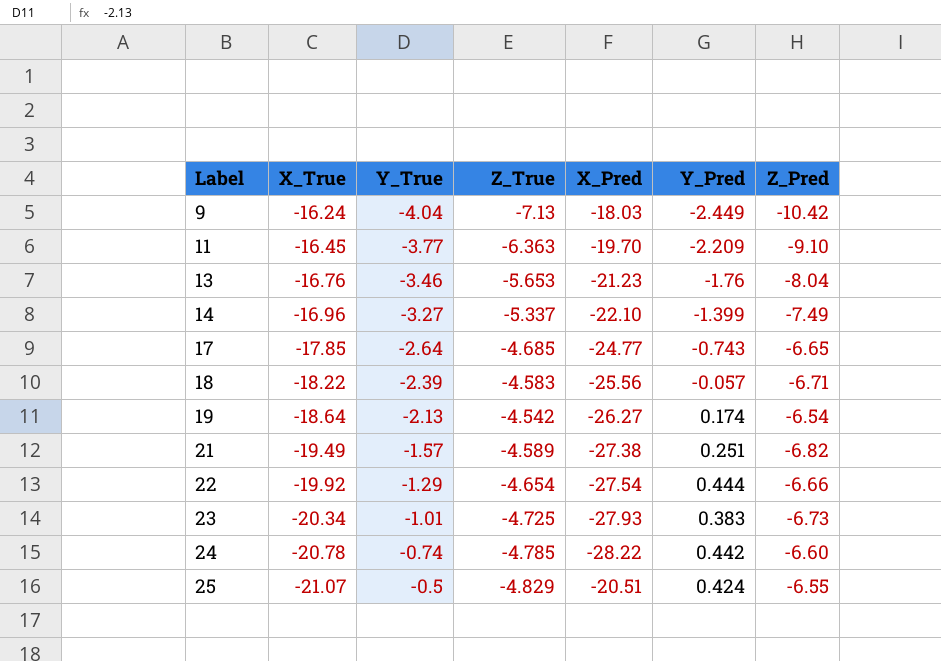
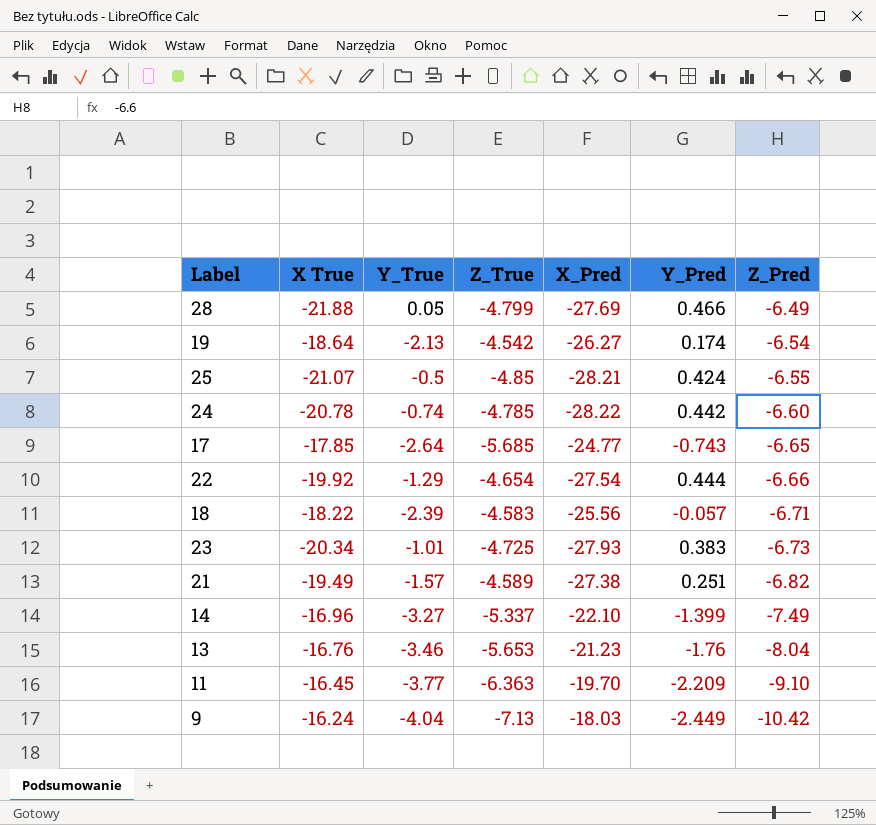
row order: Label ascending -> Z_Pred descending
column name: X_True -> X True
row 28: none -> -21.88 | 0.05 | -4.799 | -27.69 | 0.466 | -6.49
25 | Z_True: -4.829 -> -4.85
25 | X_Pred: -20.51 -> -28.21
17 | Z_True: -4.685 -> -5.685

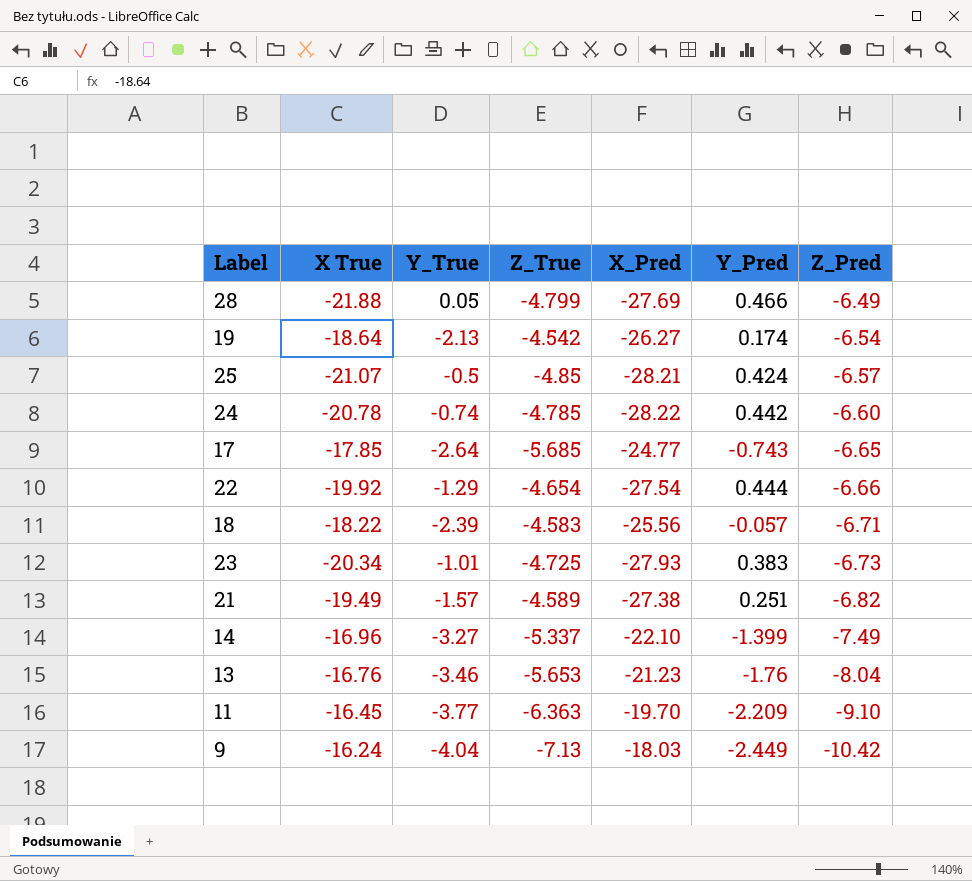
25 | Z_Pred: -6.55 -> -6.57

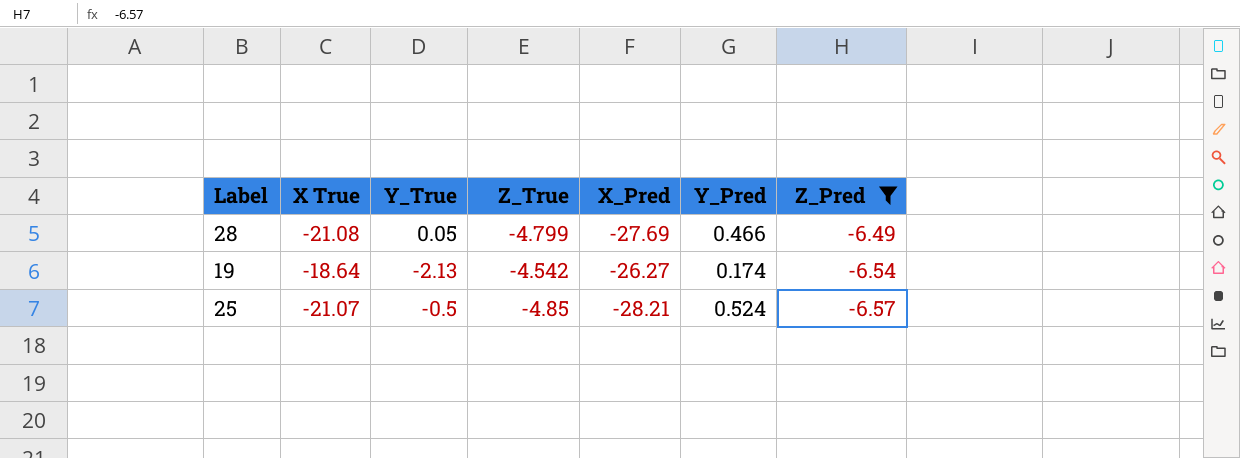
filter: none -> Z_Pred >= -6.57
28 | X True: -21.88 -> -21.08
25 | Y_Pred: 0.424 -> 0.524

